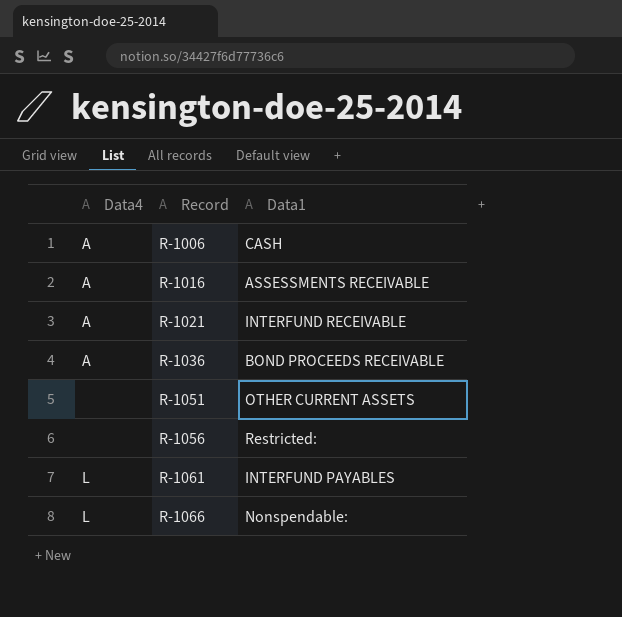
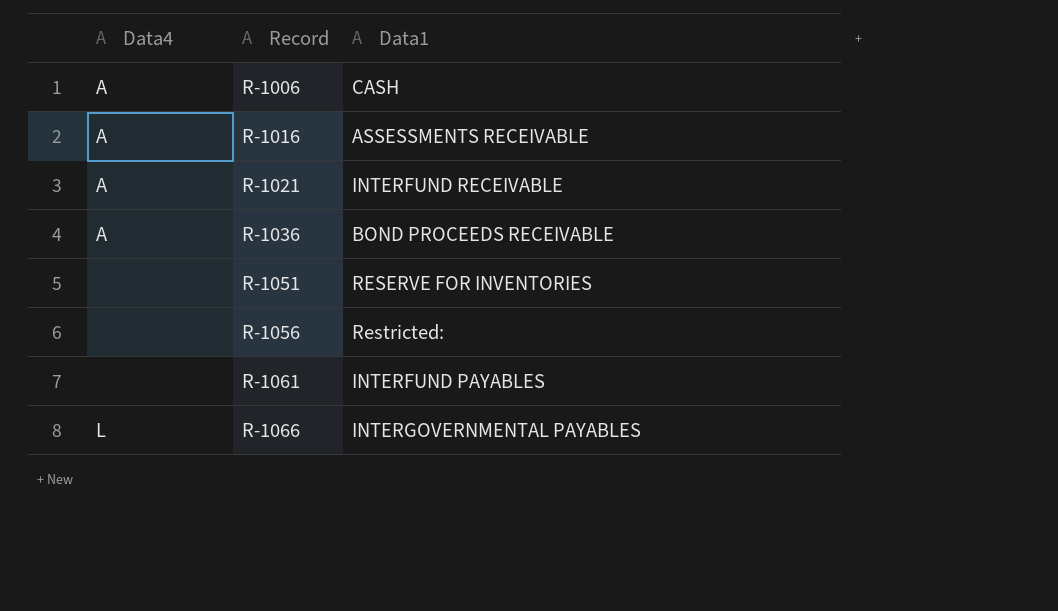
R-1051 | Data1: OTHER CURRENT ASSETS -> RESERVE FOR INVENTORIES
R-1061 | Data4: L -> none
R-1066 | Data1: Nonspendable: -> INTERGOVERNMENTAL PAYABLES

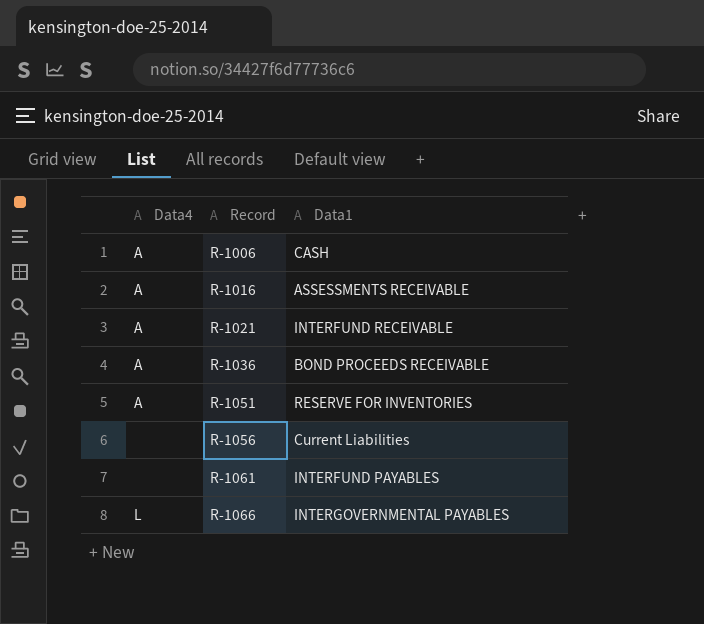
R-1051 | Data4: none -> A
R-1056 | Data1: Restricted: -> Current Liabilities

